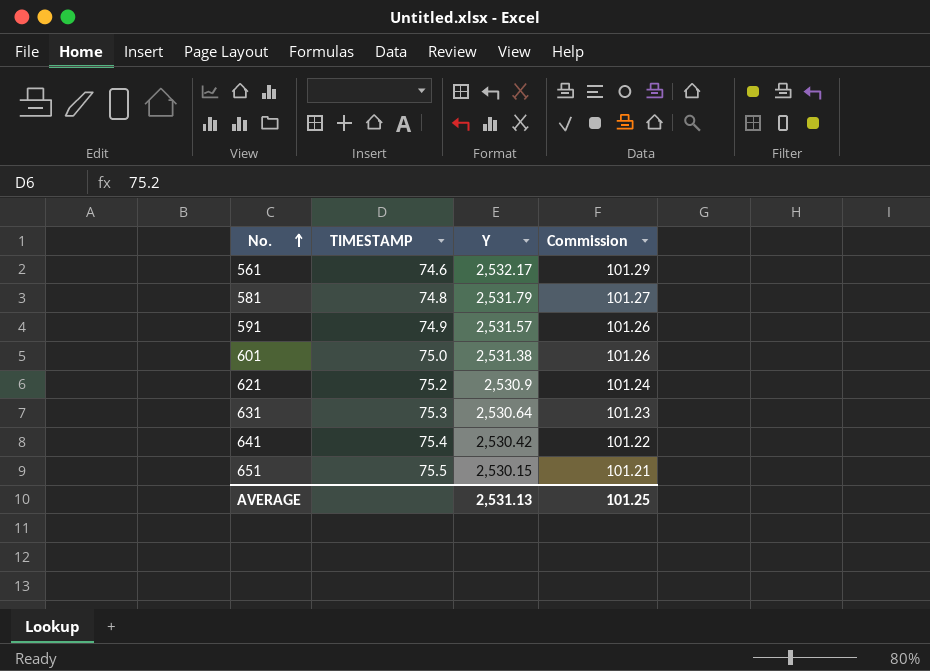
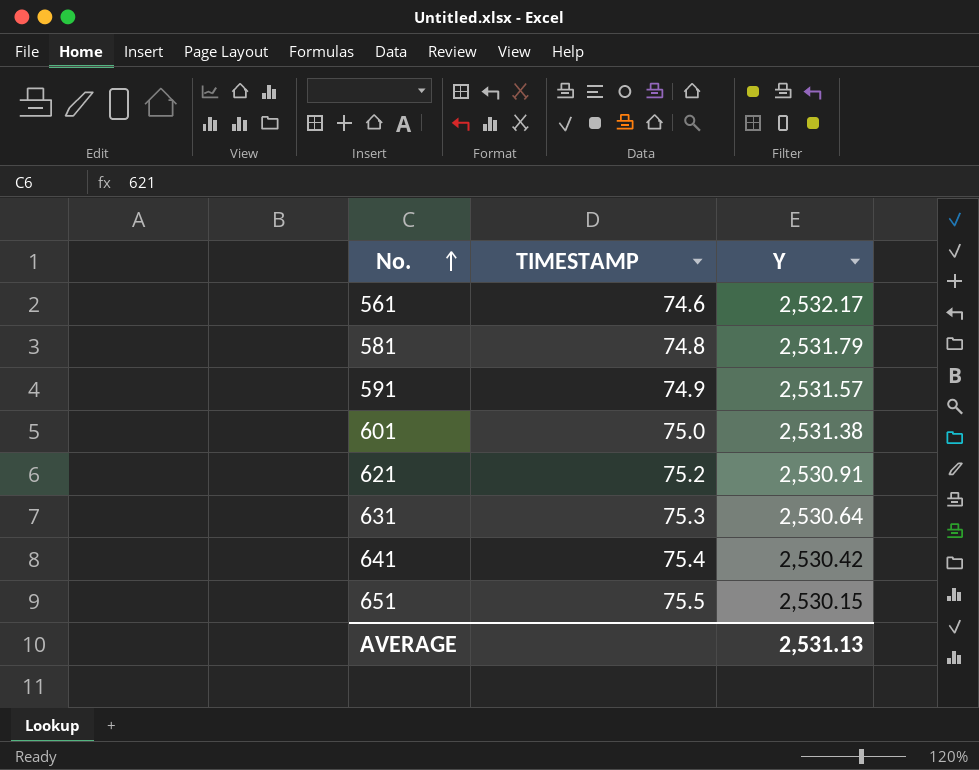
column Commission | formula: [Y] * 0.04 -> none
621 | Y: 2,530.9 -> 2,530.91

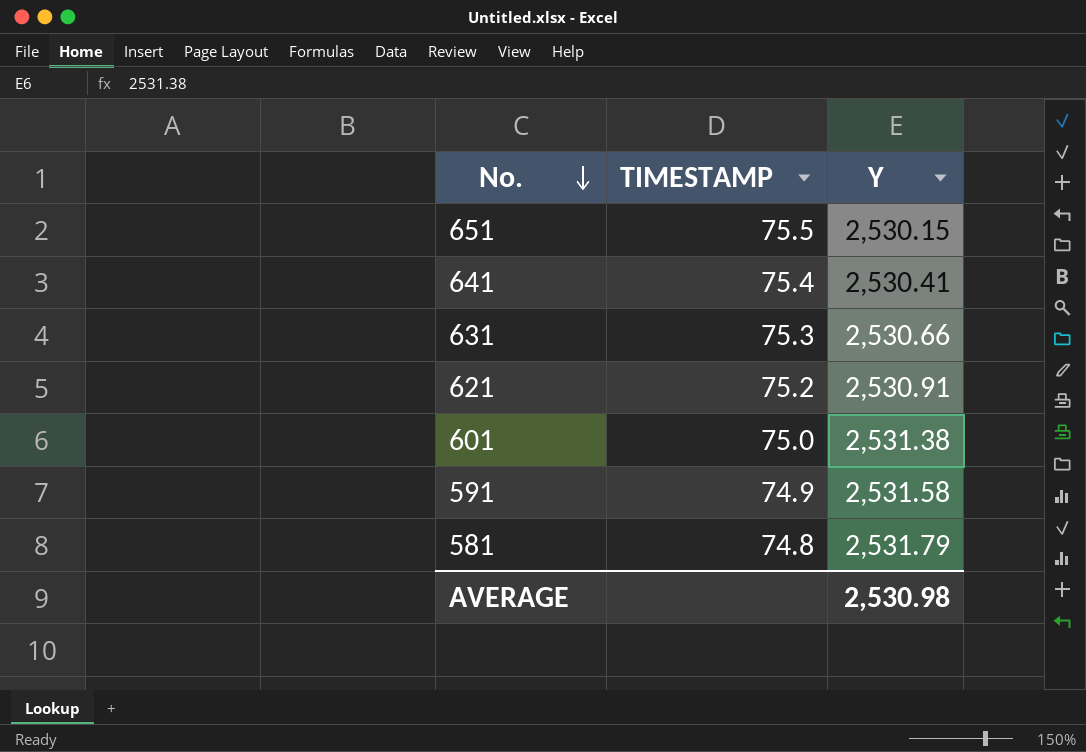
row order: No. ascending -> No. descending
row 561: 74.6 | 2,532.17 -> none
641 | Y: 2,530.42 -> 2,530.41
631 | Y: 2,530.64 -> 2,530.66
591 | Y: 2,531.57 -> 2,531.58
AVERAGE | Y: 2,531.13 -> 2,530.98

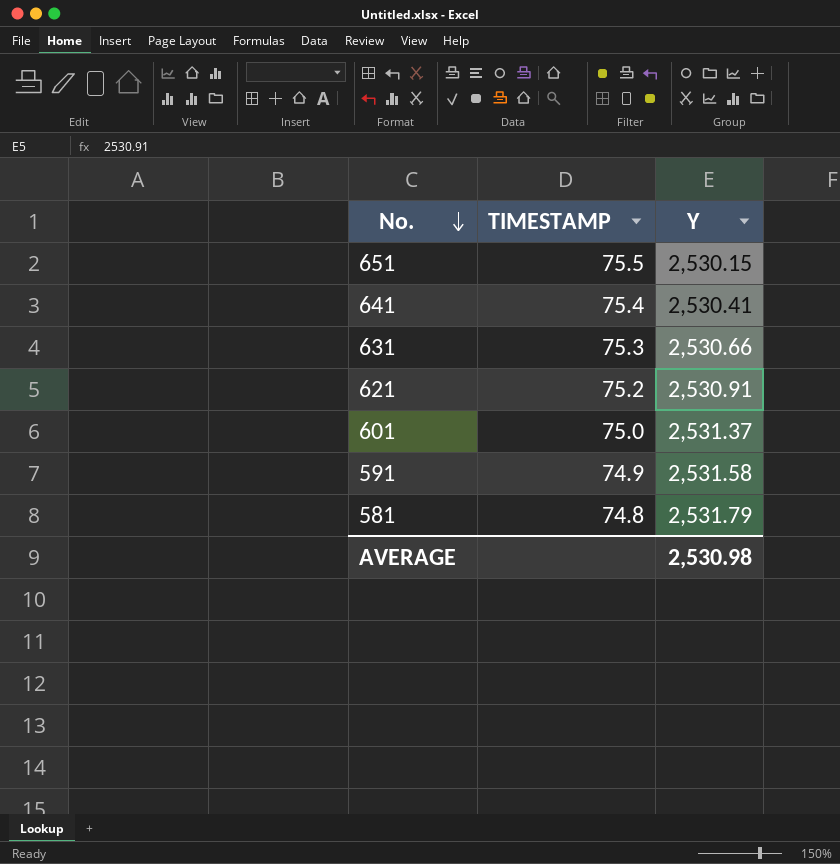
601 | Y: 2,531.38 -> 2,531.37

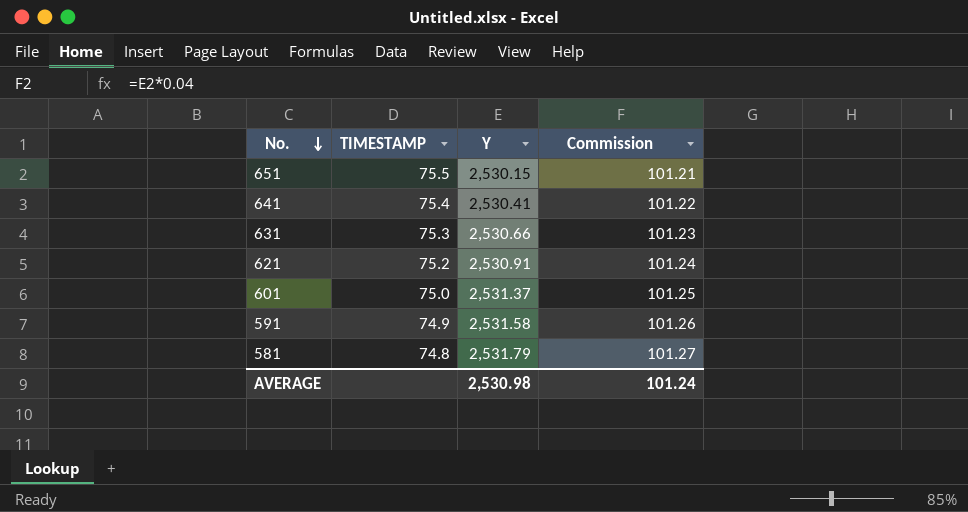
column Commission | formula: none -> [Y] * 0.04

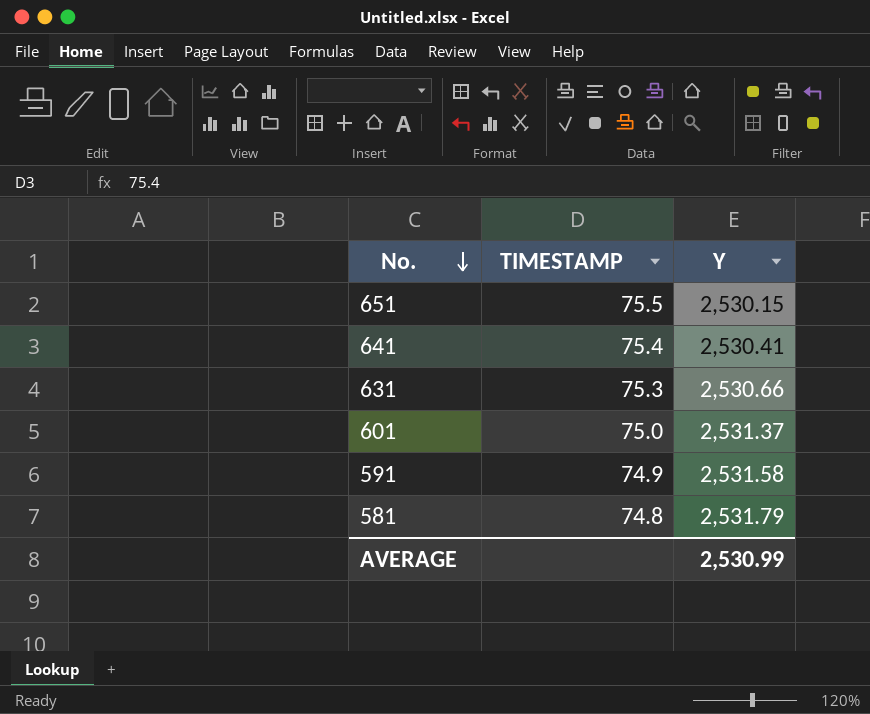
column Commission | formula: [Y] * 0.04 -> none
row 621: 75.2 | 2,530.91 | 101.24 -> none
AVERAGE | Y: 2,530.98 -> 2,530.99

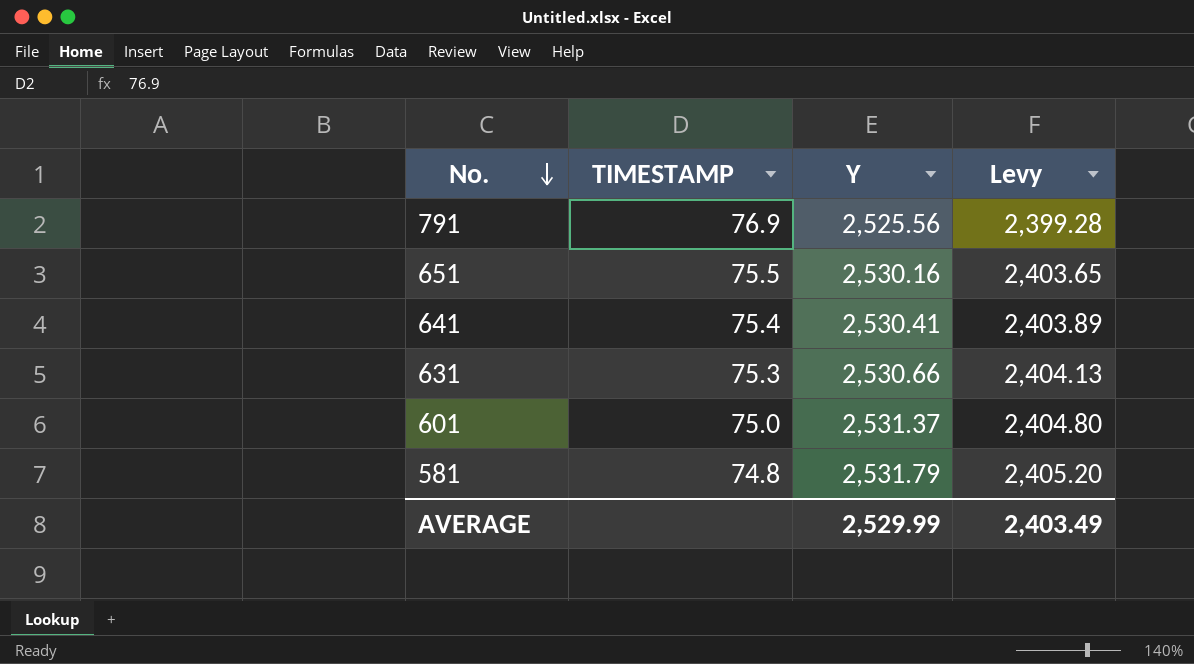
column Levy | formula: none -> [Y] * 0.95
row 591: 74.9 | 2,531.58 -> none
row 791: none -> 76.9 | 2,525.56 | 2,399.28
651 | Y: 2,530.15 -> 2,530.16
AVERAGE | Y: 2,530.99 -> 2,529.99

